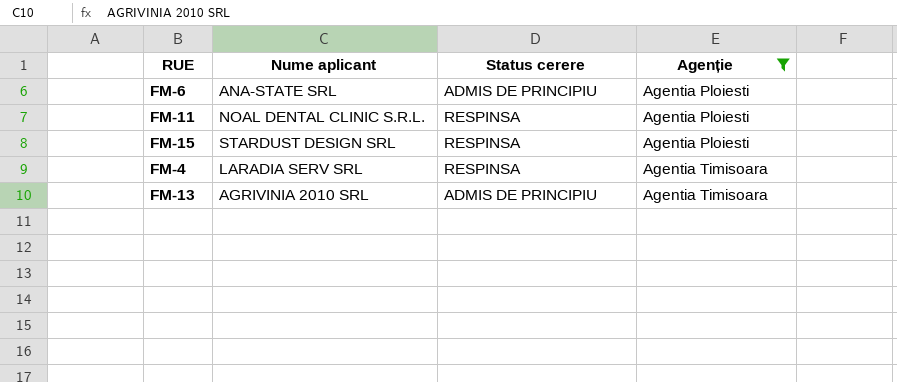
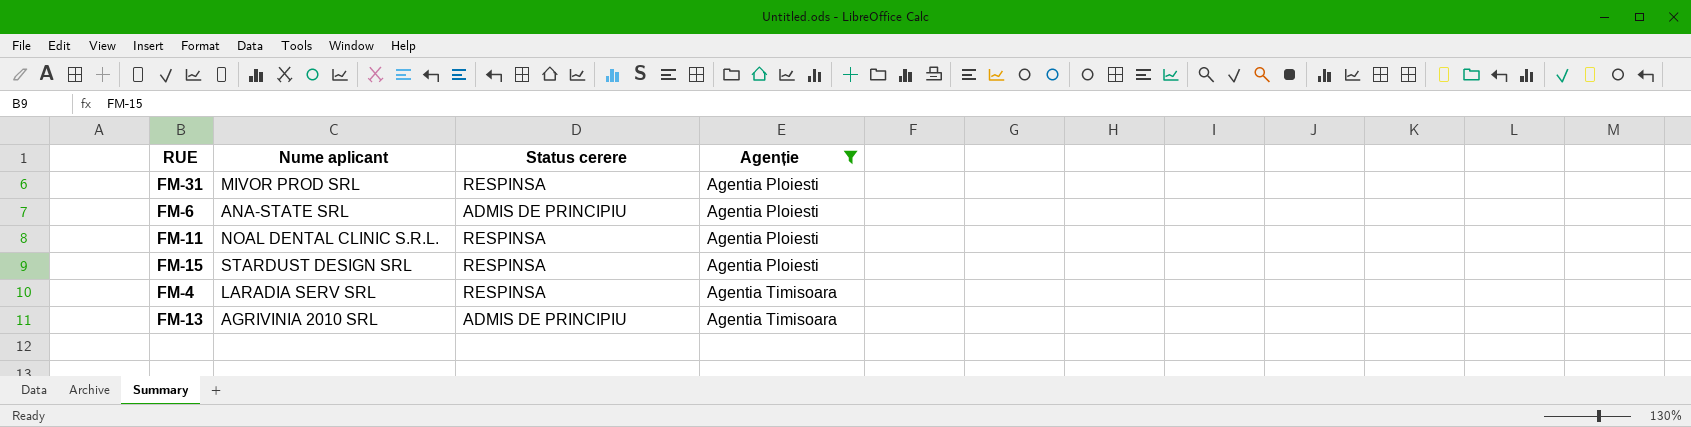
row FM-31: none -> MIVOR PROD SRL | RESPINSA | Agentia Ploiesti

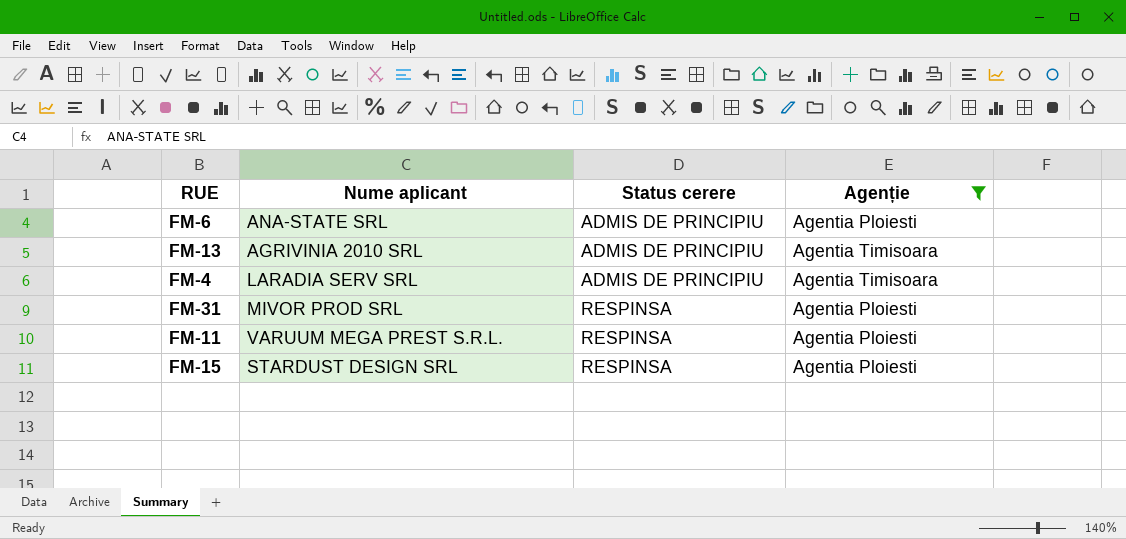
row order: Agenție ascending -> Status cerere ascending
FM-4 | Status cerere: RESPINSA -> ADMIS DE PRINCIPIU
FM-11 | Nume aplicant: NOAL DENTAL CLINIC S.R.L. -> VARUUM MEGA PREST S.R.L.

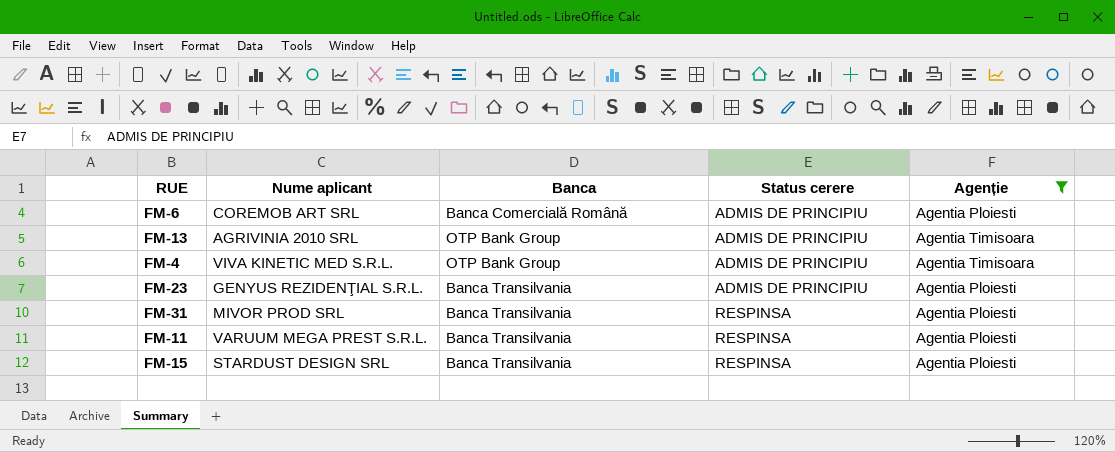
column Banca | position: none -> 3
FM-6 | Nume aplicant: ANA-STATE SRL -> COREMOB ART SRL
FM-4 | Nume aplicant: LARADIA SERV SRL -> VIVA KINETIC MED S.R.L.
row FM-23: none -> GENYUS REZIDENŢIAL S.R.L. | Banca Transilvania | ADMIS DE PRINCIPIU | Agentia Ploiesti

